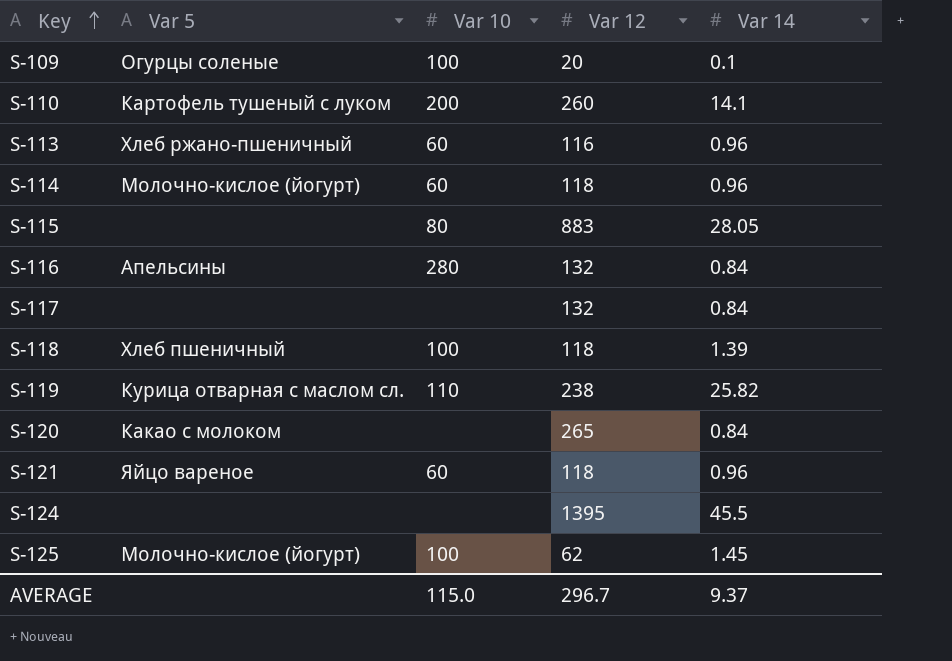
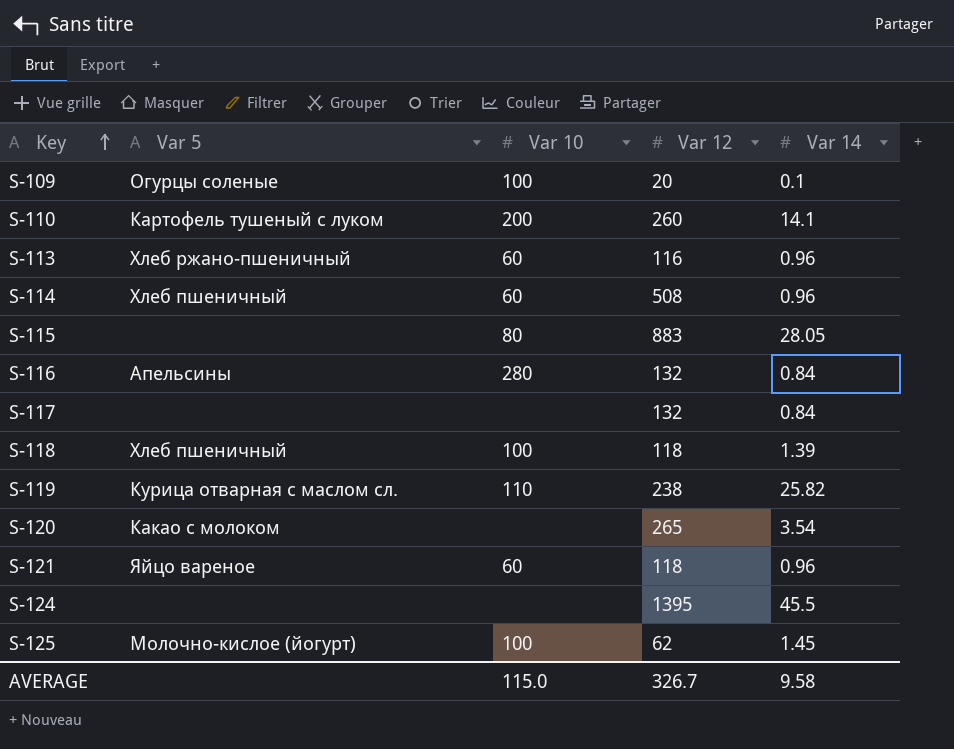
S-114 | Var 5: Молочно-кислое (йогурт) -> Хлеб пшеничный
S-114 | Var 12: 118 -> 508
S-120 | Var 14: 0.84 -> 3.54
AVERAGE | Var 12: 296.7 -> 326.7
AVERAGE | Var 14: 9.37 -> 9.58

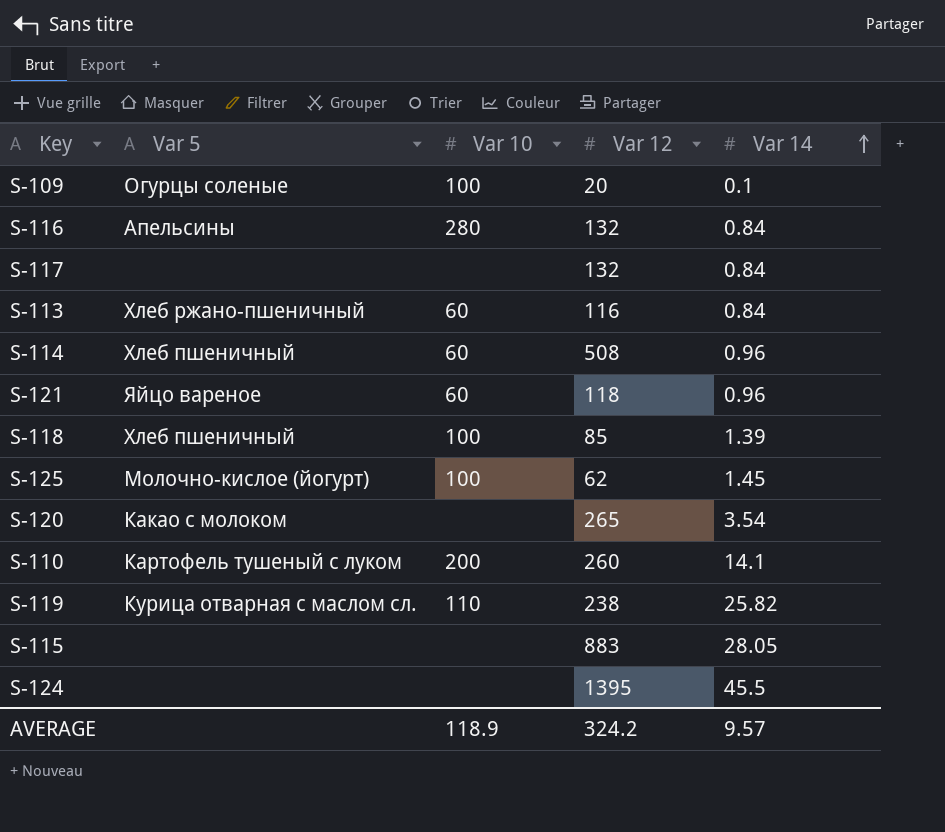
row order: Key ascending -> Var 14 ascending
S-113 | Var 14: 0.96 -> 0.84
S-118 | Var 12: 118 -> 85
S-115 | Var 10: 80 -> none
AVERAGE | Var 10: 115.0 -> 118.9
AVERAGE | Var 12: 326.7 -> 324.2
AVERAGE | Var 14: 9.58 -> 9.57

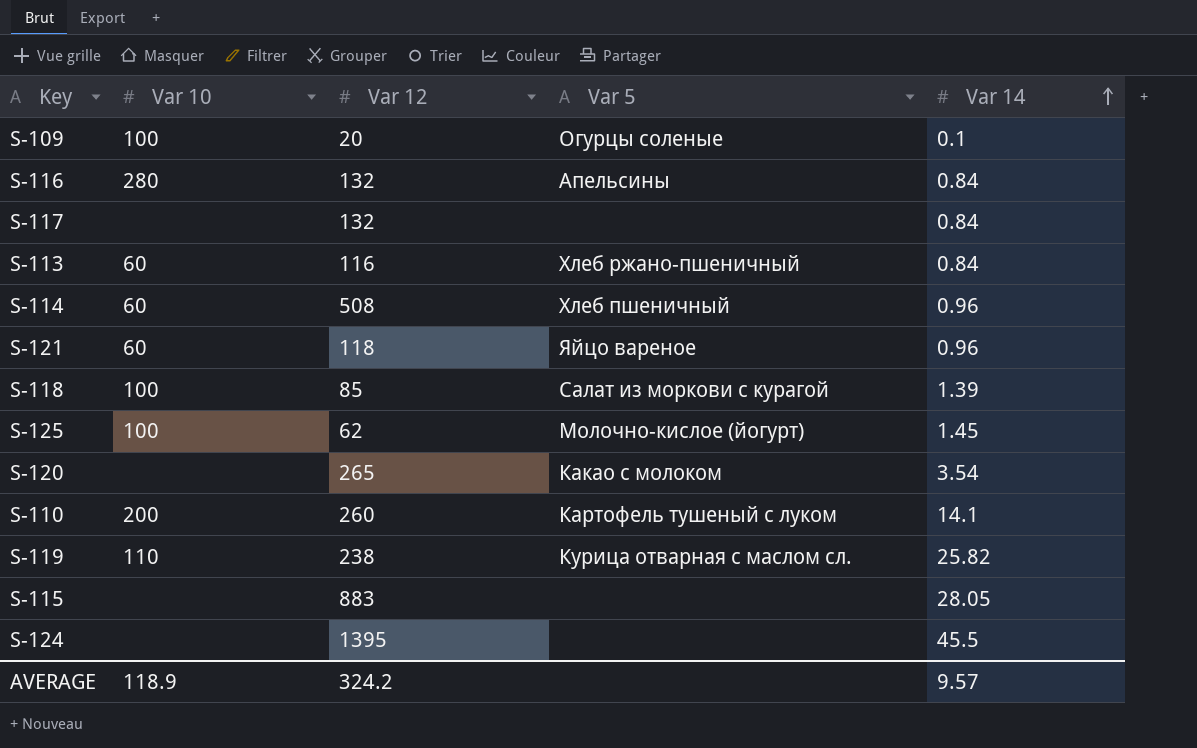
column Var 5 | position: 2 -> 4
S-118 | Var 5: Хлеб пшеничный -> Салат из моркови с курагой

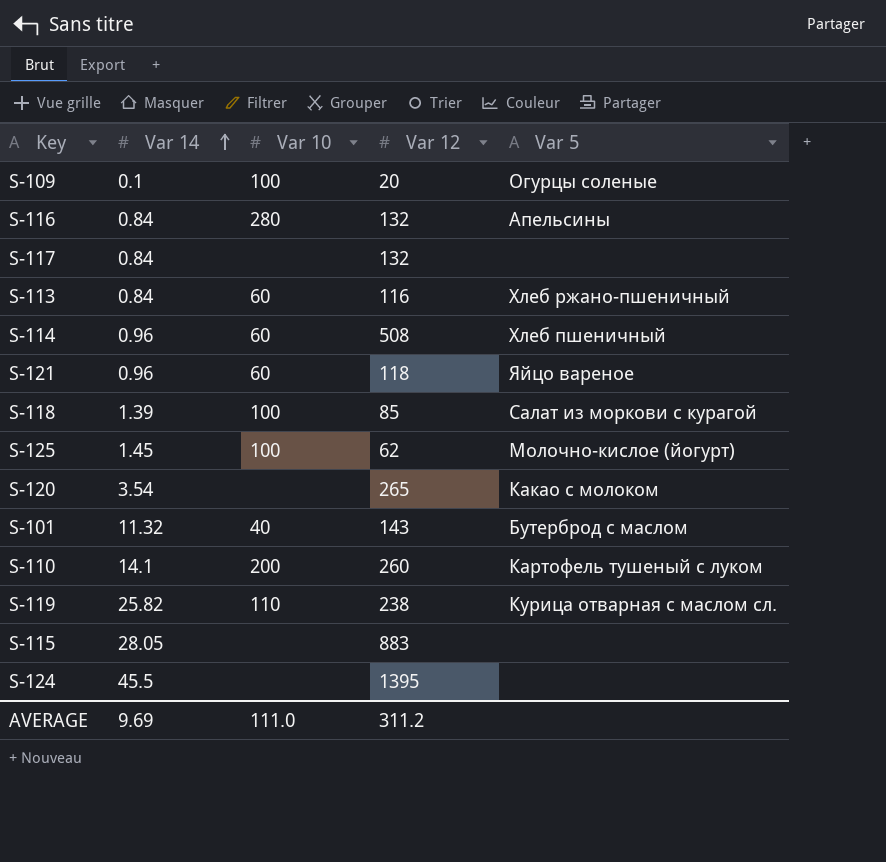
column Var 14 | position: 5 -> 2
row S-101: none -> 11.32 | 40 | 143 | Бутерброд с маслом
AVERAGE | Var 14: 9.57 -> 9.69
AVERAGE | Var 10: 118.9 -> 111.0
AVERAGE | Var 12: 324.2 -> 311.2

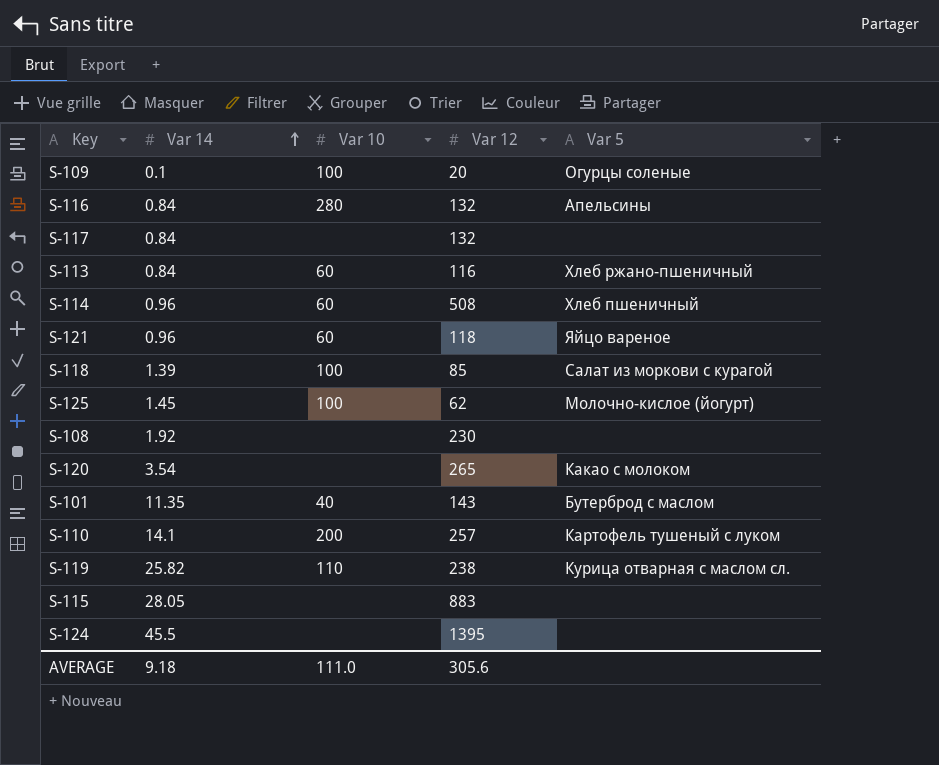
row S-108: none -> 1.92 | none | 230 | none
S-101 | Var 14: 11.32 -> 11.35
S-110 | Var 12: 260 -> 257
AVERAGE | Var 14: 9.69 -> 9.18
AVERAGE | Var 12: 311.2 -> 305.6

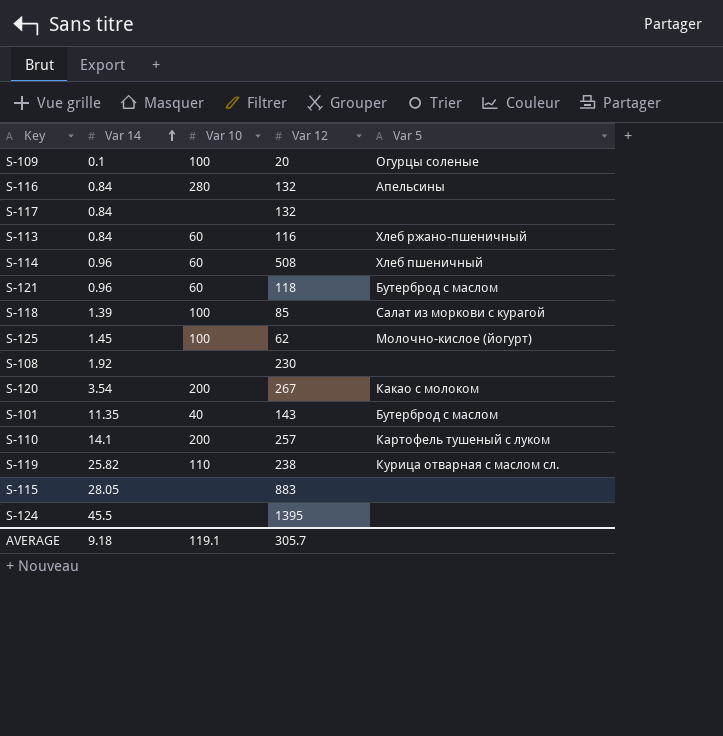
S-121 | Var 5: Яйцо вареное -> Бутерброд с маслом
S-120 | Var 10: none -> 200
S-120 | Var 12: 265 -> 267
AVERAGE | Var 10: 111.0 -> 119.1
AVERAGE | Var 12: 305.6 -> 305.7

